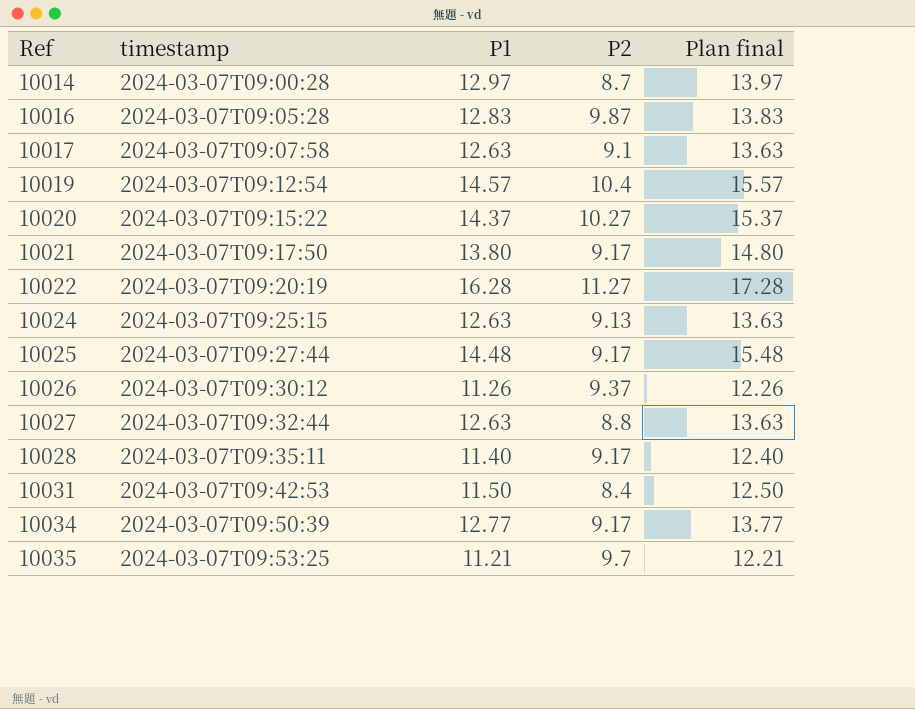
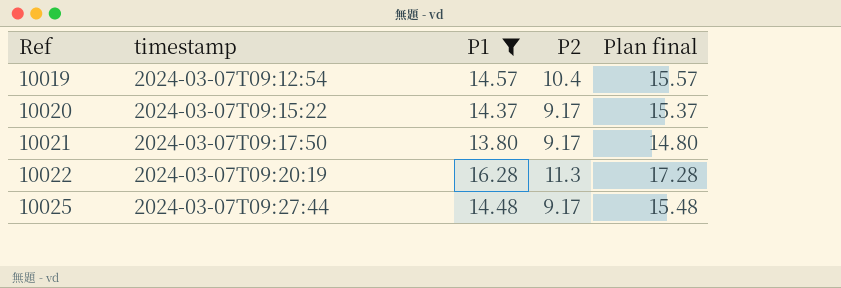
filter: none -> P1 >= 13.80
10020 | P2: 10.27 -> 9.17
10022 | P2: 11.27 -> 11.3

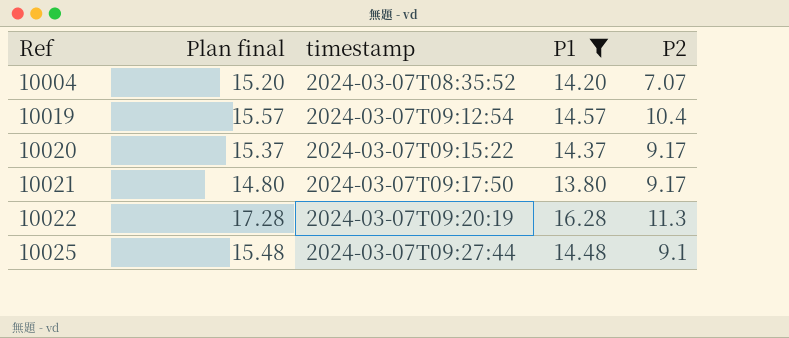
column Plan final | position: 5 -> 2
row 10004: none -> 15.20 | 2024-03-07T08:35:52 | 14.20 | 7.07
10025 | P2: 9.17 -> 9.1

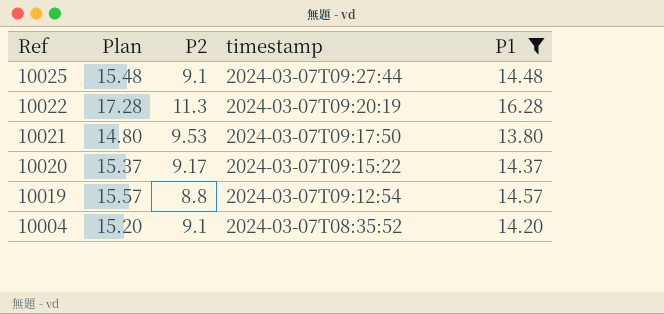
row order: Ref ascending -> Ref descending
column name: Plan final -> Plan
column P2 | position: 5 -> 3
10021 | P2: 9.17 -> 9.53
10019 | P2: 10.4 -> 8.8
10004 | P2: 7.07 -> 9.1

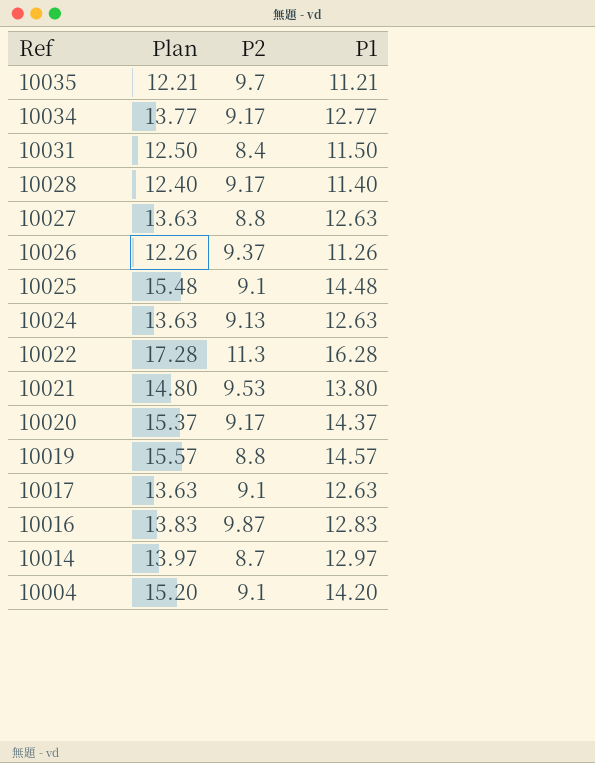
filter: P1 >= 13.80 -> none
column timestamp | position: 4 -> none

